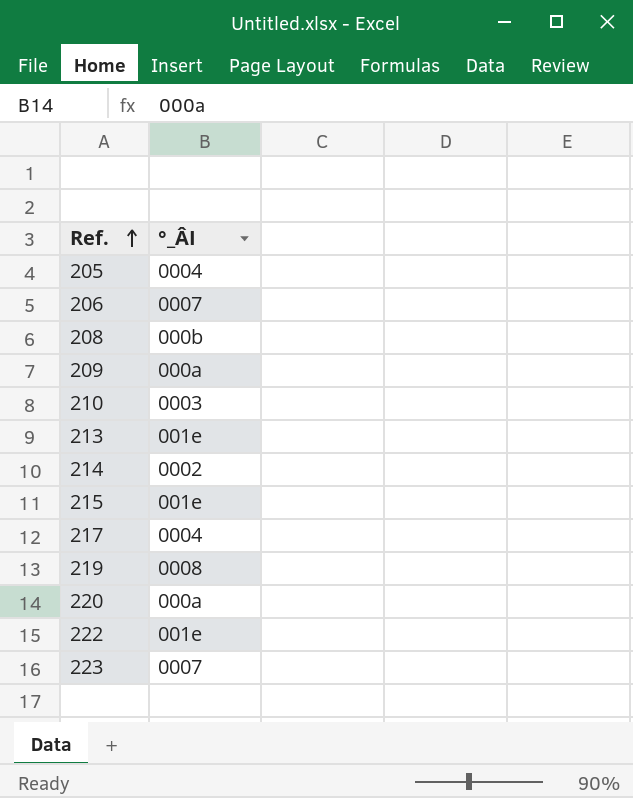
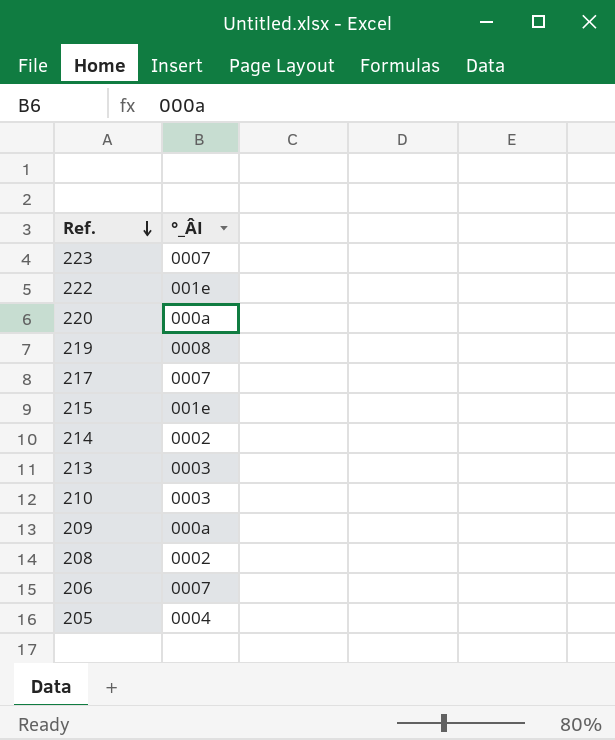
row order: Ref. ascending -> Ref. descending
217 | °_ÂI: 0004 -> 0007
213 | °_ÂI: 001e -> 0003
208 | °_ÂI: 000b -> 0002

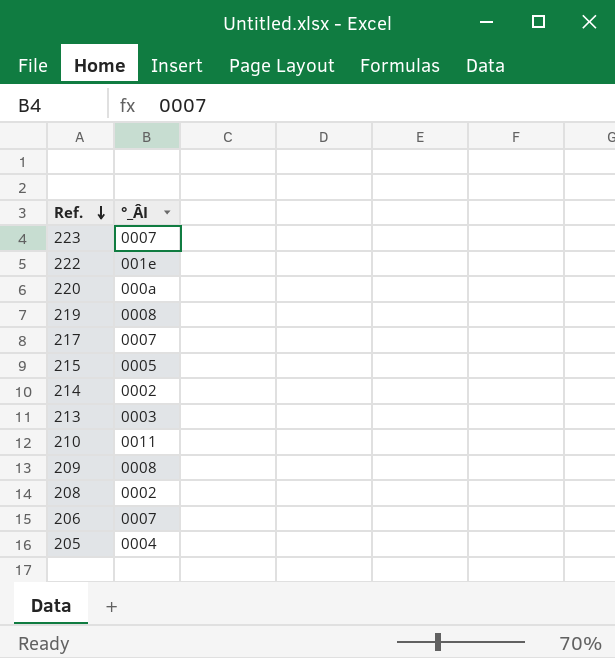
215 | °_ÂI: 001e -> 0005
210 | °_ÂI: 0003 -> 0011
209 | °_ÂI: 000a -> 0008

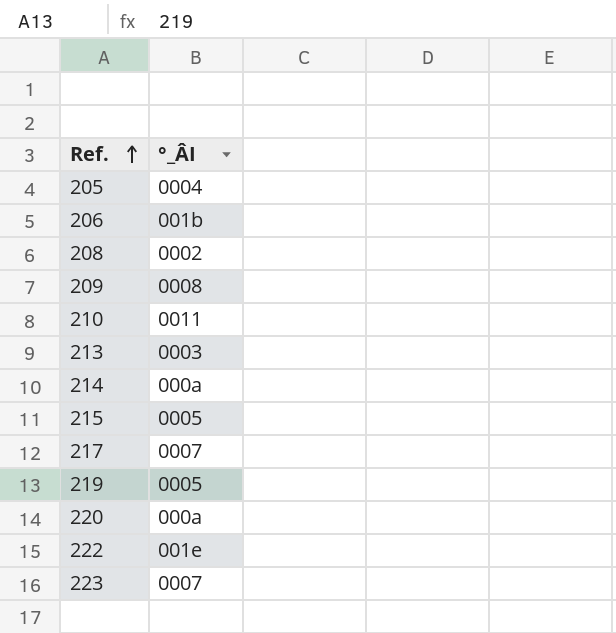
row order: Ref. descending -> Ref. ascending
206 | °_ÂI: 0007 -> 001b
214 | °_ÂI: 0002 -> 000a
219 | °_ÂI: 0008 -> 0005

